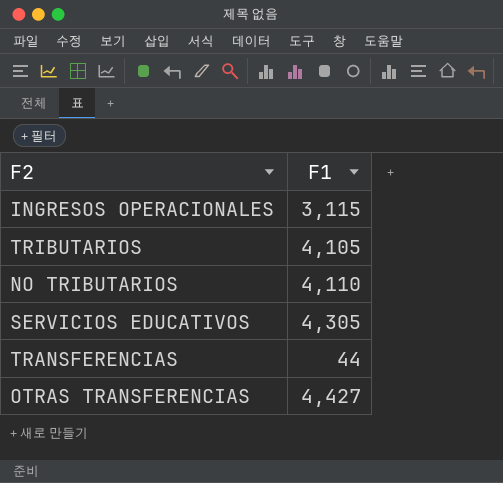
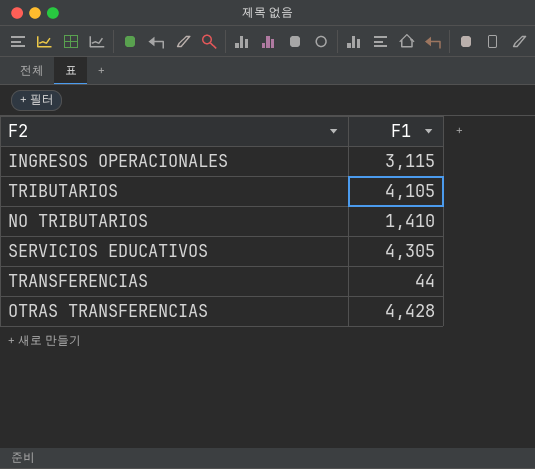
NO TRIBUTARIOS | F1: 4,110 -> 1,410
OTRAS TRANSFERENCIAS | F1: 4,427 -> 4,428

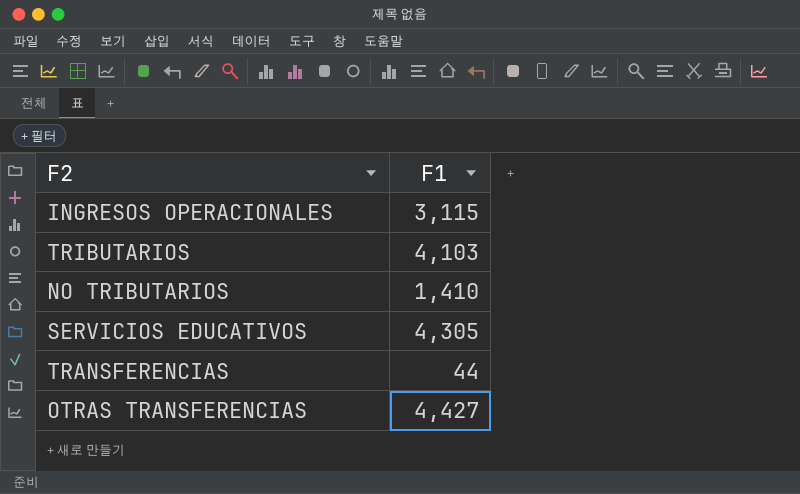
TRIBUTARIOS | F1: 4,105 -> 4,103
OTRAS TRANSFERENCIAS | F1: 4,428 -> 4,427

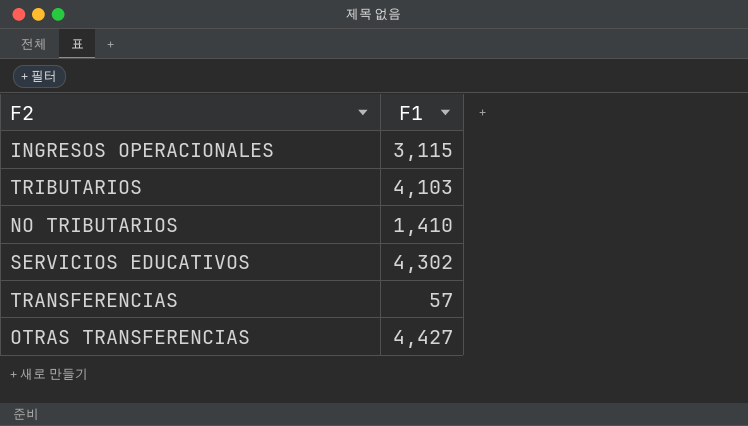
SERVICIOS EDUCATIVOS | F1: 4,305 -> 4,302
TRANSFERENCIAS | F1: 44 -> 57

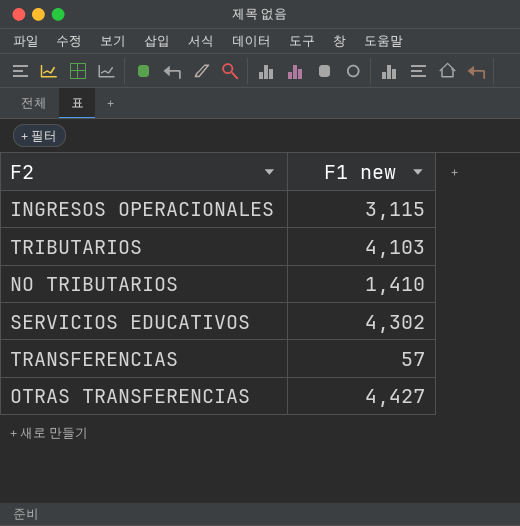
column name: F1 -> F1 new

